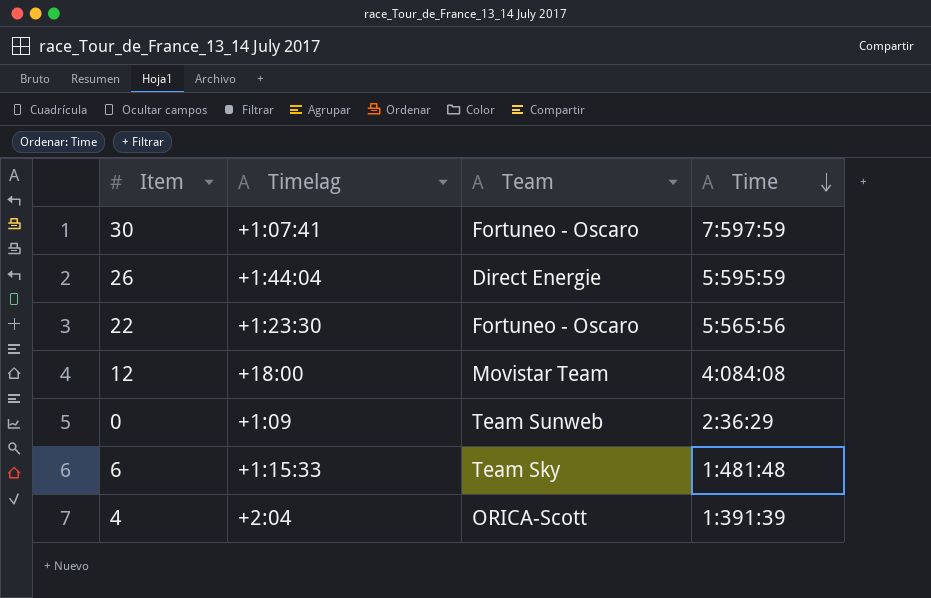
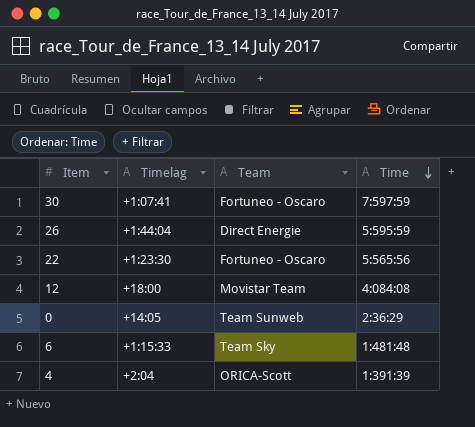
0 | Timelag: +1:09 -> +14:05

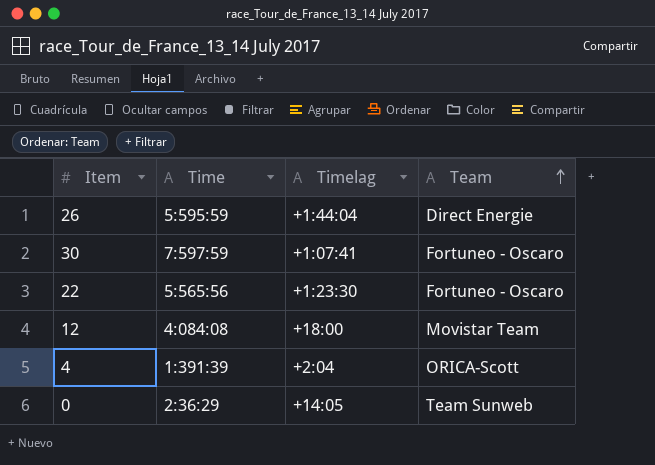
row order: Time descending -> Team ascending
column Time | position: 4 -> 2
row 6: +1:15:33 | Team Sky | 1:481:48 -> none

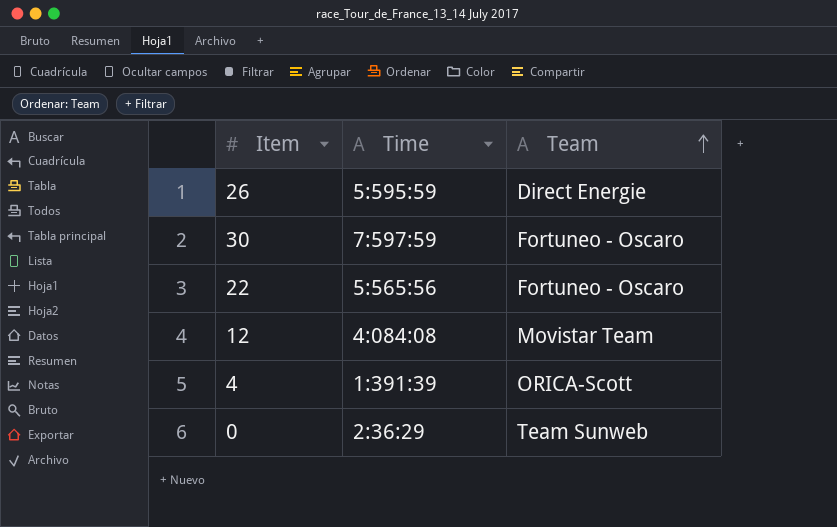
column Timelag | position: 3 -> none

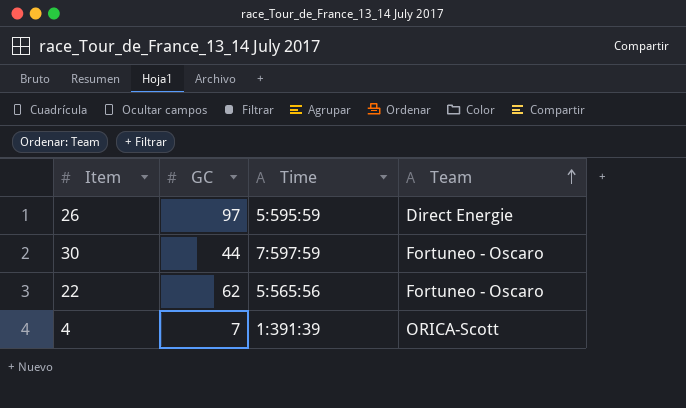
column GC | position: none -> 2
row 12: 4:084:08 | Movistar Team -> none
row 0: 2:36:29 | Team Sunweb -> none

